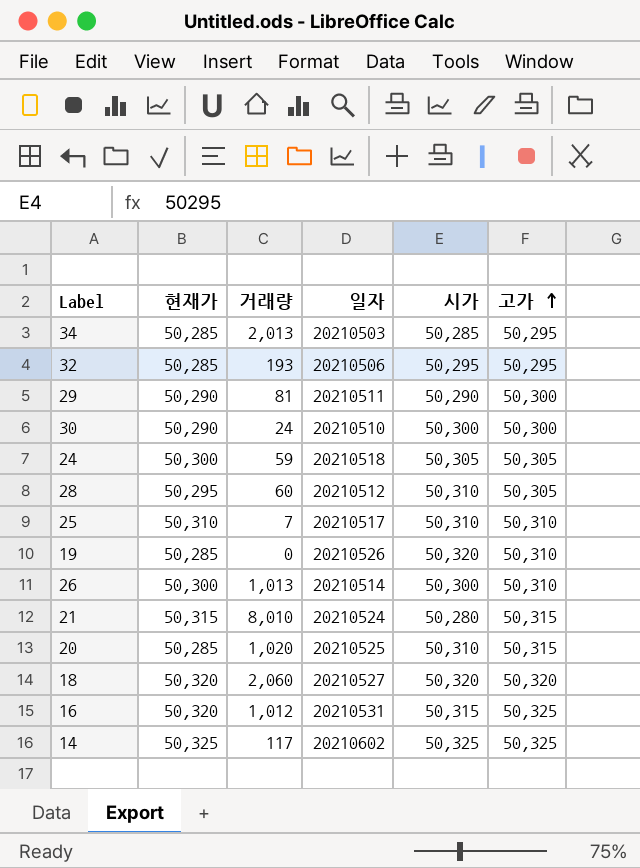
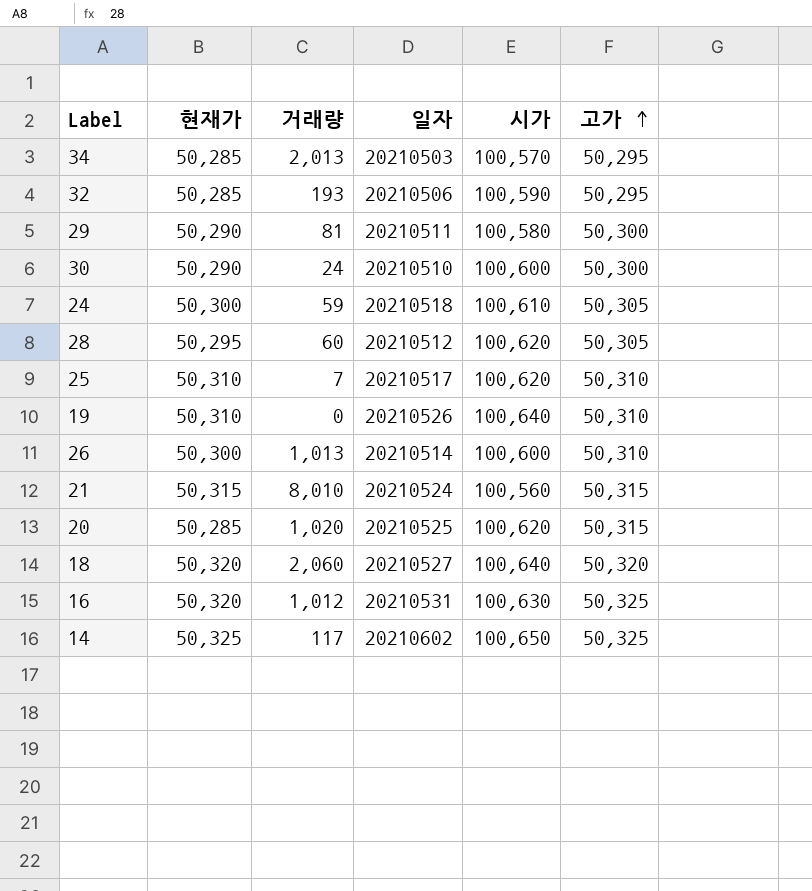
34 | 시가: 50,285 -> 100,570
32 | 시가: 50,295 -> 100,590
29 | 시가: 50,290 -> 100,580
30 | 시가: 50,300 -> 100,600
24 | 시가: 50,305 -> 100,610
28 | 시가: 50,310 -> 100,620
25 | 시가: 50,310 -> 100,620
19 | 현재가: 50,285 -> 50,310
19 | 시가: 50,320 -> 100,640
26 | 시가: 50,300 -> 100,600
21 | 시가: 50,280 -> 100,560
20 | 시가: 50,310 -> 100,620
18 | 시가: 50,320 -> 100,640
16 | 시가: 50,315 -> 100,630
14 | 시가: 50,325 -> 100,650

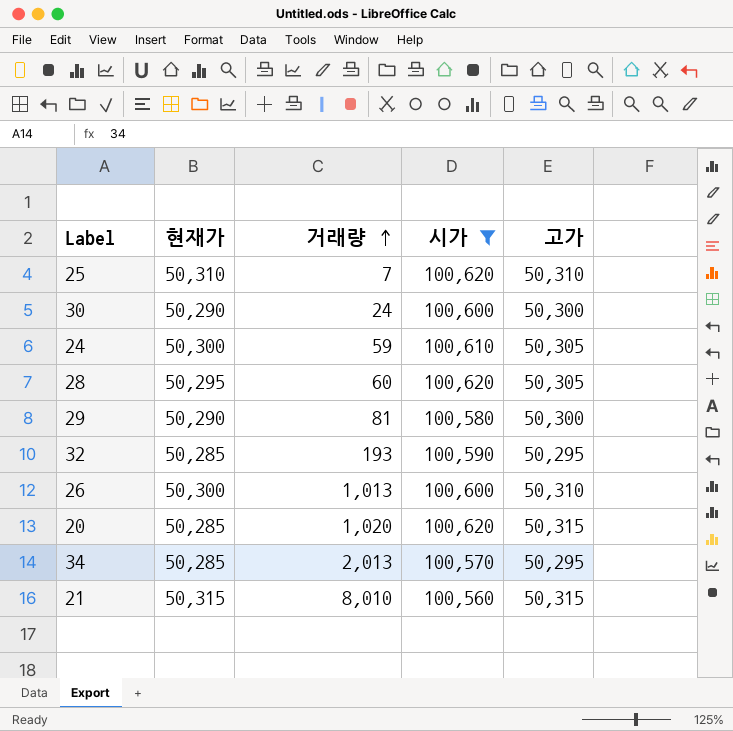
filter: none -> 시가 <= 100,620
row order: 고가 ascending -> 거래량 ascending
column 일자 | position: 4 -> none

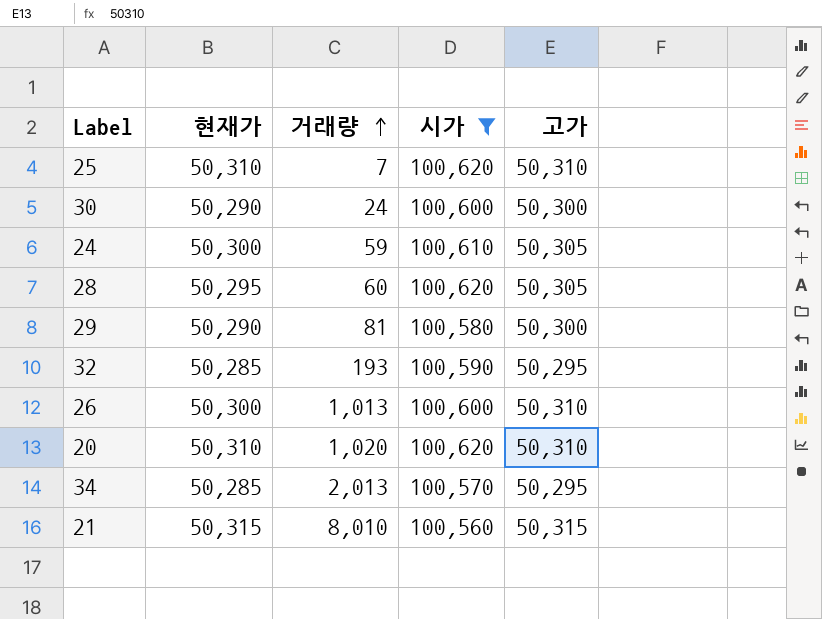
20 | 현재가: 50,285 -> 50,310
20 | 고가: 50,315 -> 50,310

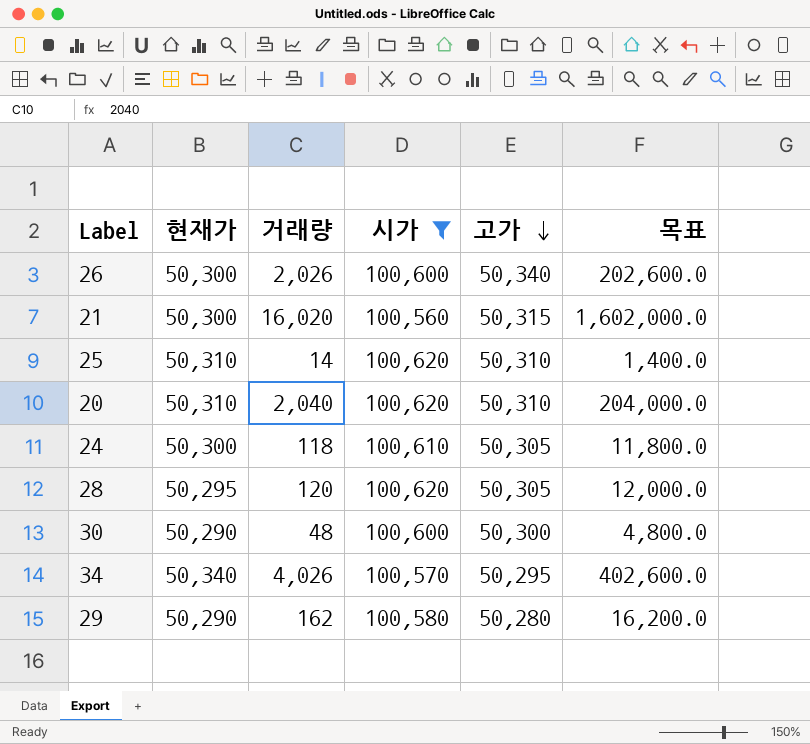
row order: 거래량 ascending -> 고가 descending
column 목표 | formula: none -> [거래량] * 100
row 32: 50,285 | 193 | 100,590 | 50,295 -> none
26 | 거래량: 1,013 -> 2,026
26 | 고가: 50,310 -> 50,340
21 | 현재가: 50,315 -> 50,300
21 | 거래량: 8,010 -> 16,020
25 | 거래량: 7 -> 14
20 | 거래량: 1,020 -> 2,040
24 | 거래량: 59 -> 118
28 | 거래량: 60 -> 120
30 | 거래량: 24 -> 48
34 | 현재가: 50,285 -> 50,340
34 | 거래량: 2,013 -> 4,026
29 | 거래량: 81 -> 162
29 | 고가: 50,300 -> 50,280

